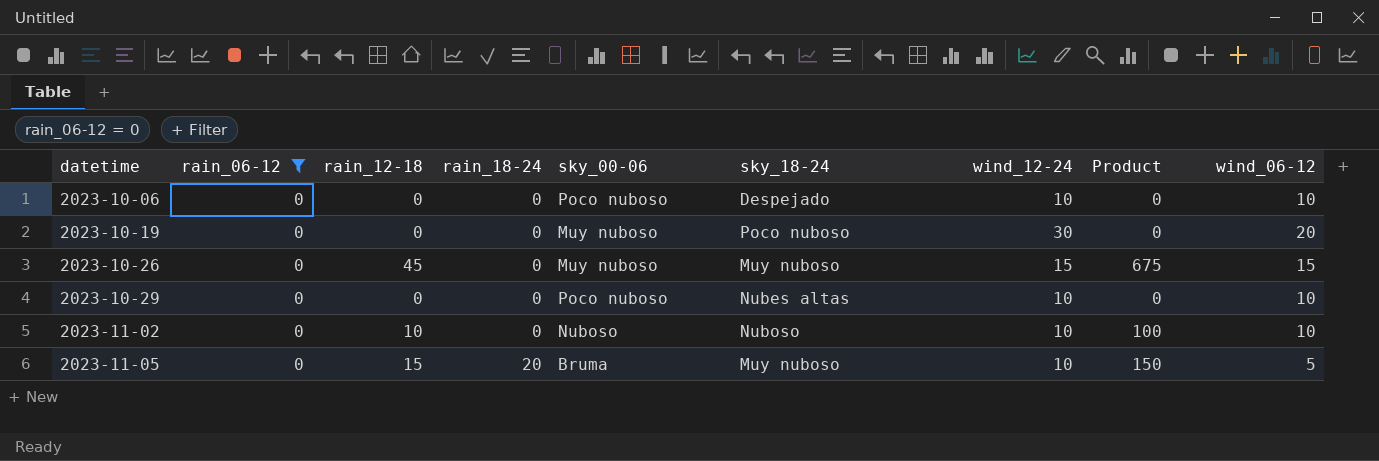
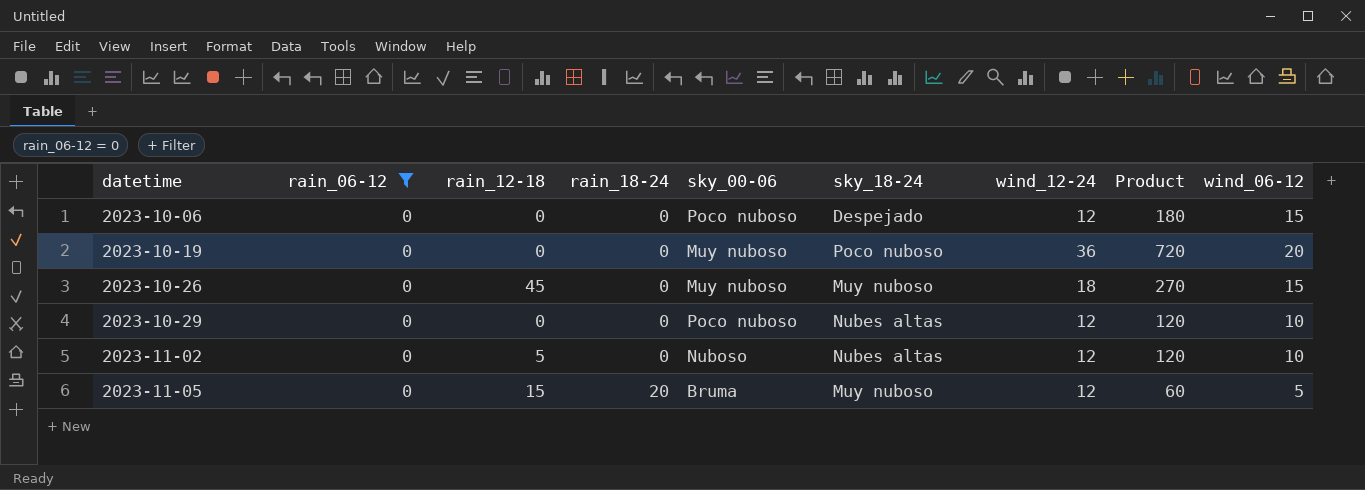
column Product | formula: [rain_12-18] * [wind_12-24] -> [wind_12-24] * [wind_06-12]
2023-10-06 | wind_12-24: 10 -> 12
2023-10-06 | wind_06-12: 10 -> 15
2023-10-19 | wind_12-24: 30 -> 36
2023-10-26 | wind_12-24: 15 -> 18
2023-10-29 | wind_12-24: 10 -> 12
2023-11-02 | rain_12-18: 10 -> 5
2023-11-02 | sky_18-24: Nuboso -> Nubes altas
2023-11-02 | wind_12-24: 10 -> 12
2023-11-05 | wind_12-24: 10 -> 12

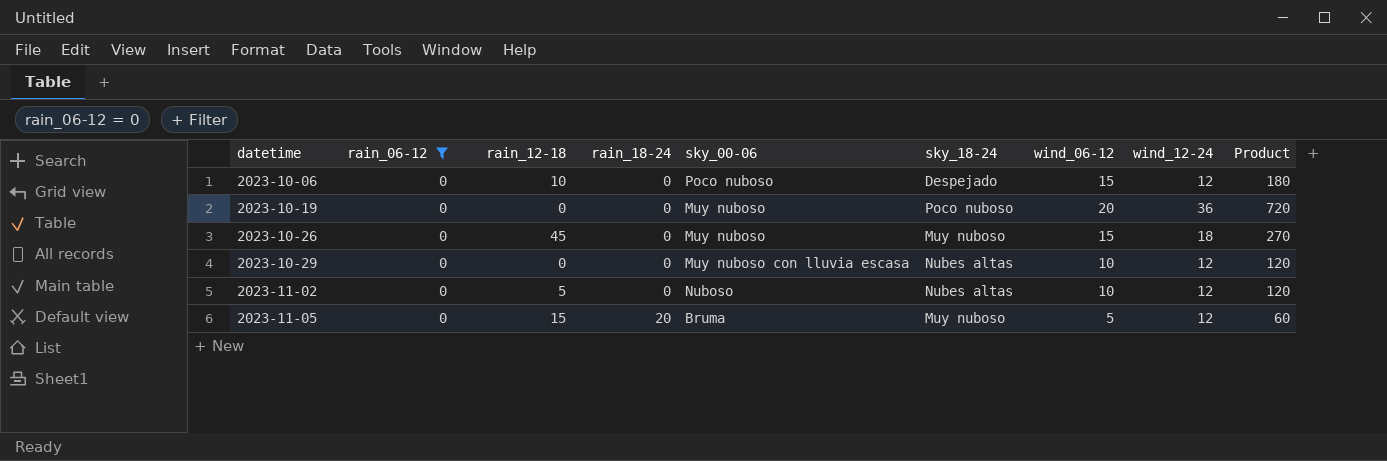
column wind_06-12 | position: 9 -> 7
2023-10-06 | rain_12-18: 0 -> 10
2023-10-29 | sky_00-06: Poco nuboso -> Muy nuboso con lluvia escasa

